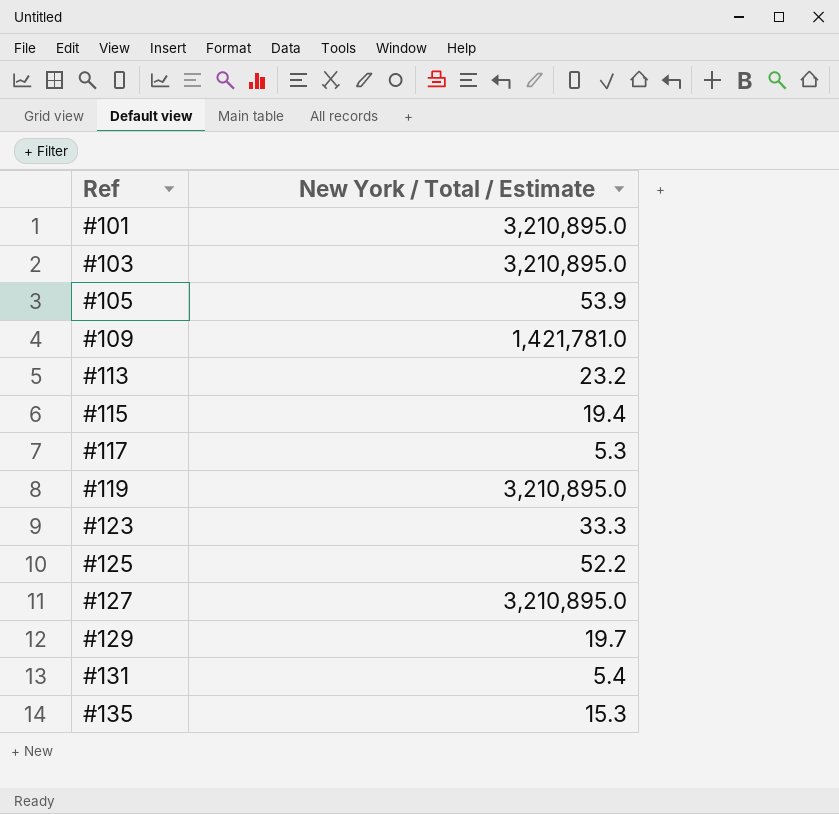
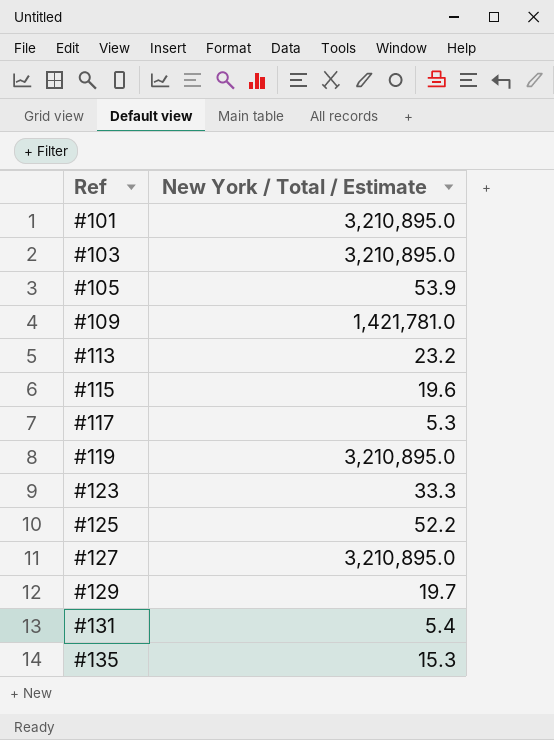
#115 | New York / Total / Estimate: 19.4 -> 19.6

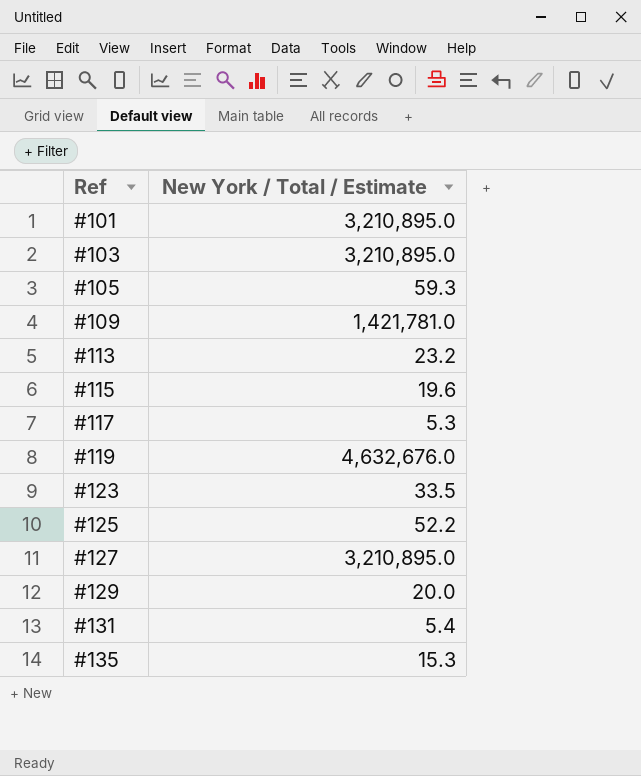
#105 | New York / Total / Estimate: 53.9 -> 59.3
#119 | New York / Total / Estimate: 3,210,895.0 -> 4,632,676.0
#123 | New York / Total / Estimate: 33.3 -> 33.5
#129 | New York / Total / Estimate: 19.7 -> 20.0

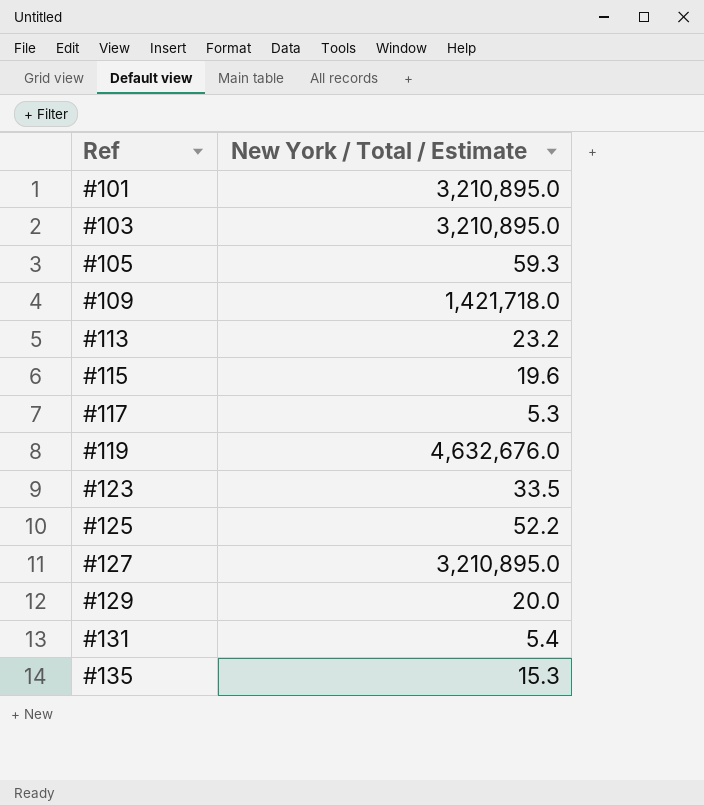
#109 | New York / Total / Estimate: 1,421,781.0 -> 1,421,718.0

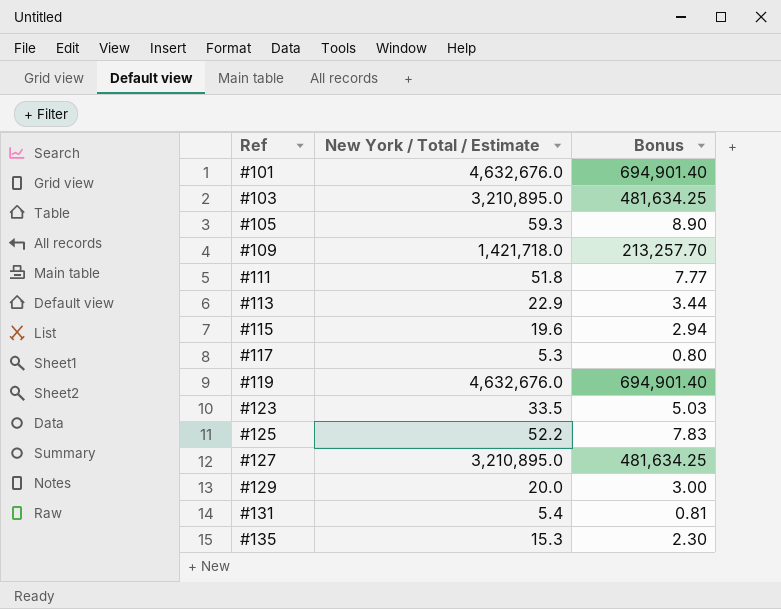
column Bonus | formula: none -> [New York / Total / Estimate] * 0.15
#101 | New York / Total / Estimate: 3,210,895.0 -> 4,632,676.0
row #111: none -> 51.8 | 7.77
#113 | New York / Total / Estimate: 23.2 -> 22.9

